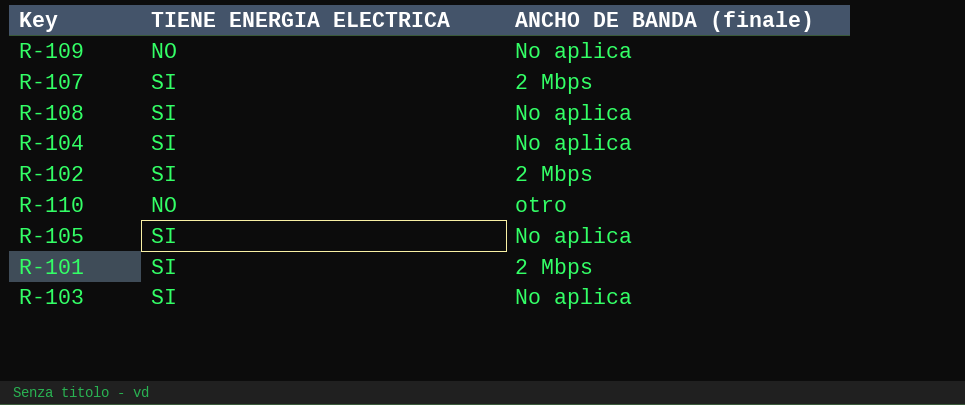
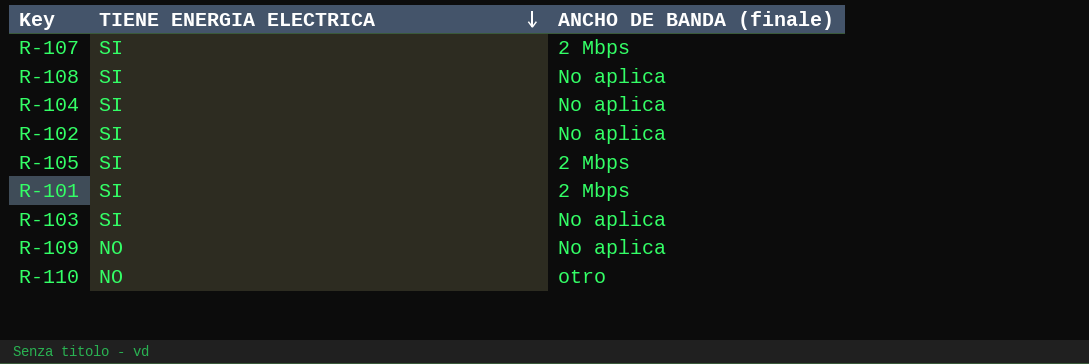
row order: none -> TIENE ENERGIA ELECTRICA descending
R-102 | ANCHO DE BANDA (finale): 2 Mbps -> No aplica
R-105 | ANCHO DE BANDA (finale): No aplica -> 2 Mbps

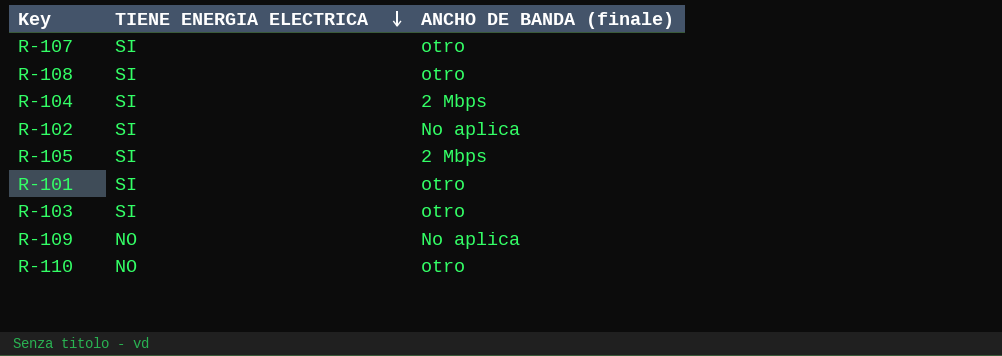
R-107 | ANCHO DE BANDA (finale): 2 Mbps -> otro
R-108 | ANCHO DE BANDA (finale): No aplica -> otro
R-104 | ANCHO DE BANDA (finale): No aplica -> 2 Mbps
R-101 | ANCHO DE BANDA (finale): 2 Mbps -> otro
R-103 | ANCHO DE BANDA (finale): No aplica -> otro

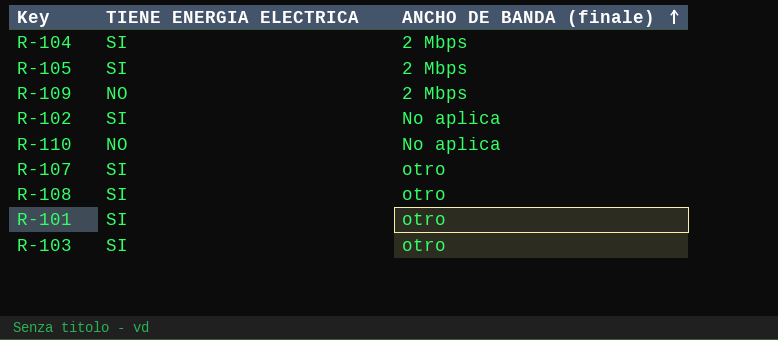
row order: TIENE ENERGIA ELECTRICA descending -> ANCHO DE BANDA (finale) ascending
R-109 | ANCHO DE BANDA (finale): No aplica -> 2 Mbps
R-110 | ANCHO DE BANDA (finale): otro -> No aplica

